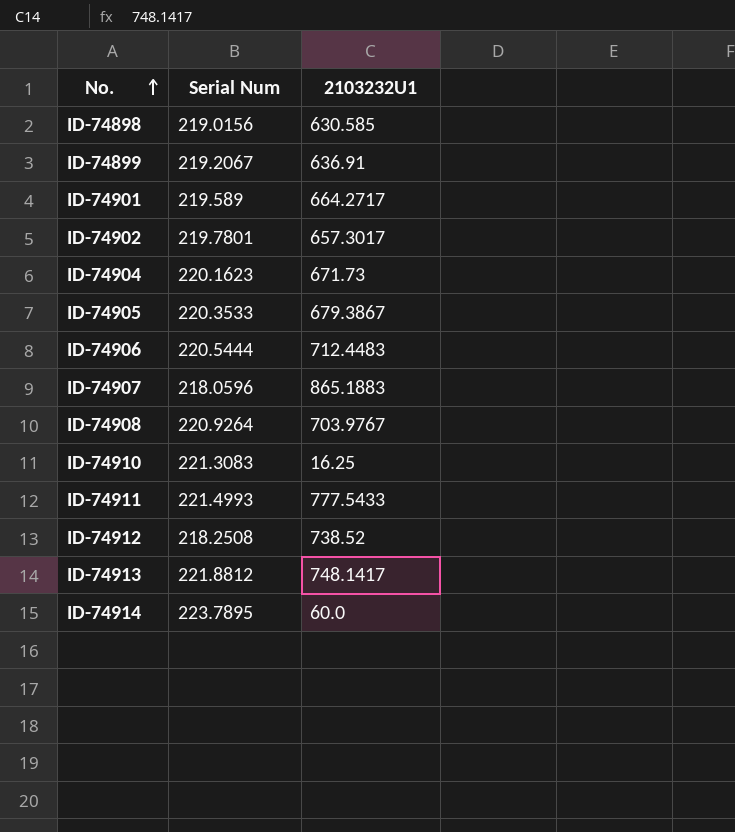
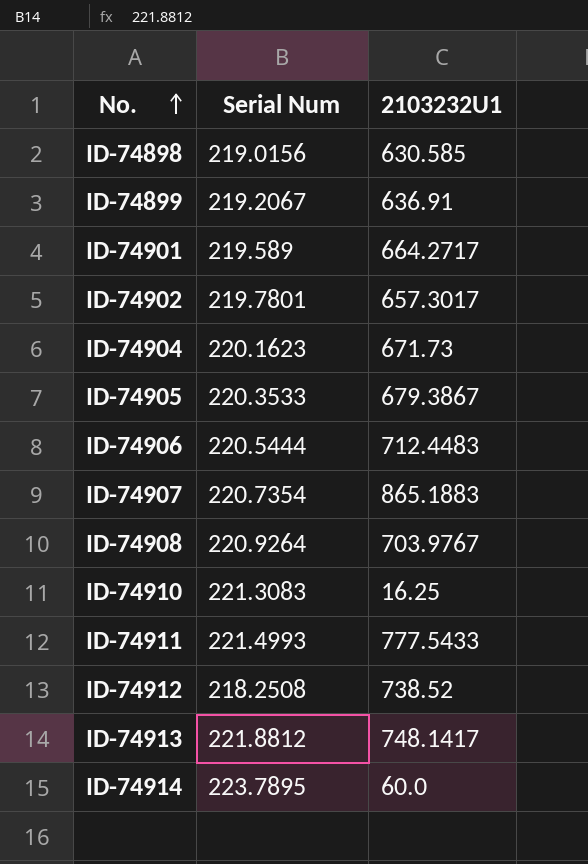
ID-74907 | Serial Num: 218.0596 -> 220.7354

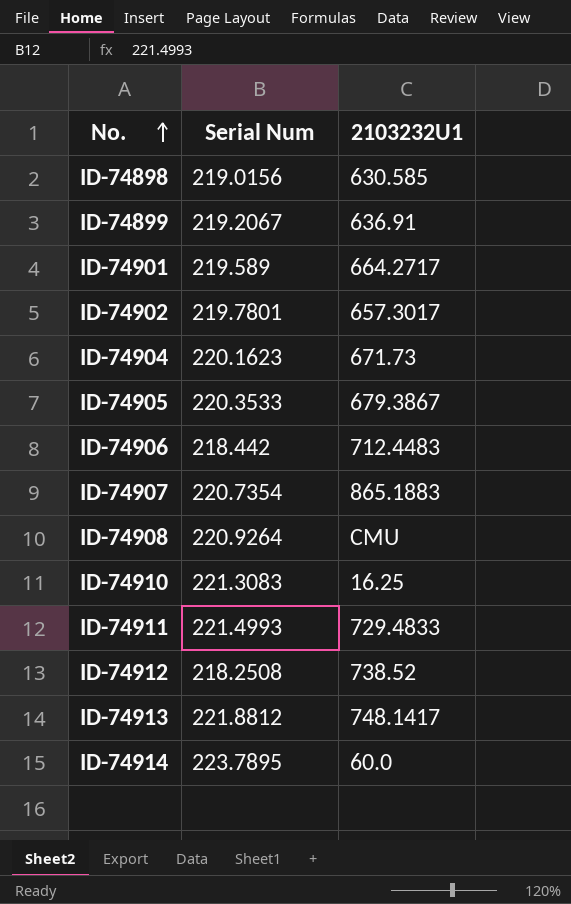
ID-74906 | Serial Num: 220.5444 -> 218.442
ID-74908 | 2103232U1: 703.9767 -> CMU
ID-74911 | 2103232U1: 777.5433 -> 729.4833

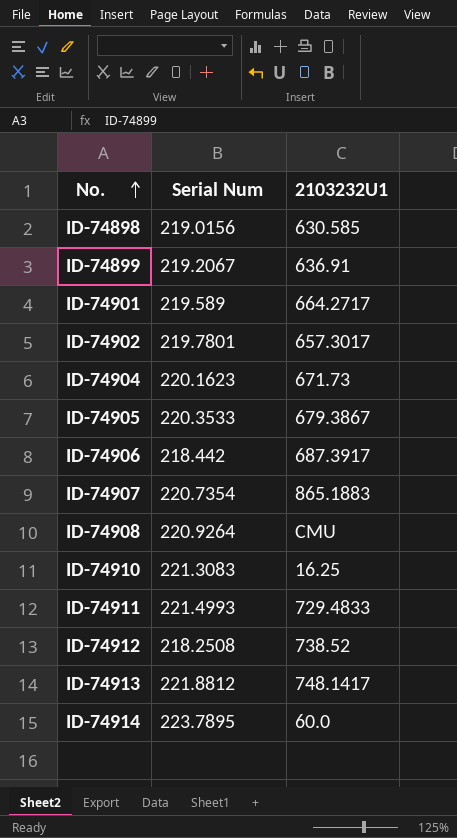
ID-74906 | 2103232U1: 712.4483 -> 687.3917

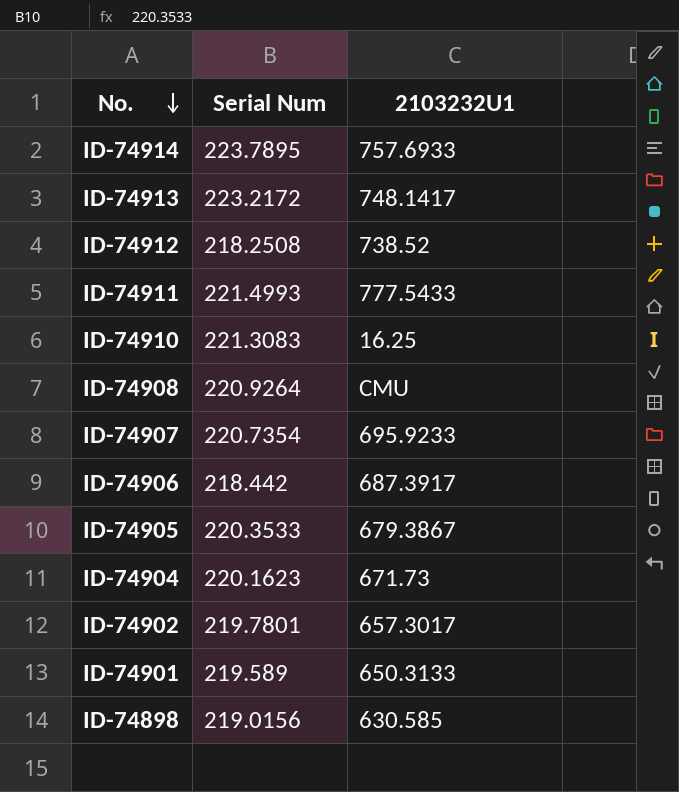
row order: No. ascending -> No. descending
row ID-74899: 219.2067 | 636.91 -> none
ID-74914 | 2103232U1: 60.0 -> 757.6933
ID-74913 | Serial Num: 221.8812 -> 223.2172
ID-74911 | 2103232U1: 729.4833 -> 777.5433
ID-74907 | 2103232U1: 865.1883 -> 695.9233
ID-74901 | 2103232U1: 664.2717 -> 650.3133

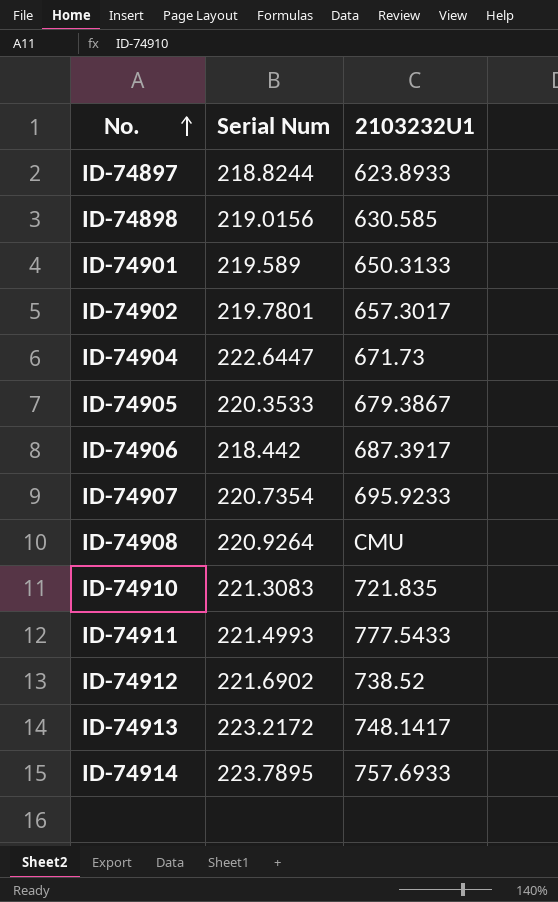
row order: No. descending -> No. ascending
row ID-74897: none -> 218.8244 | 623.8933
ID-74904 | Serial Num: 220.1623 -> 222.6447
ID-74910 | 2103232U1: 16.25 -> 721.835
ID-74912 | Serial Num: 218.2508 -> 221.6902

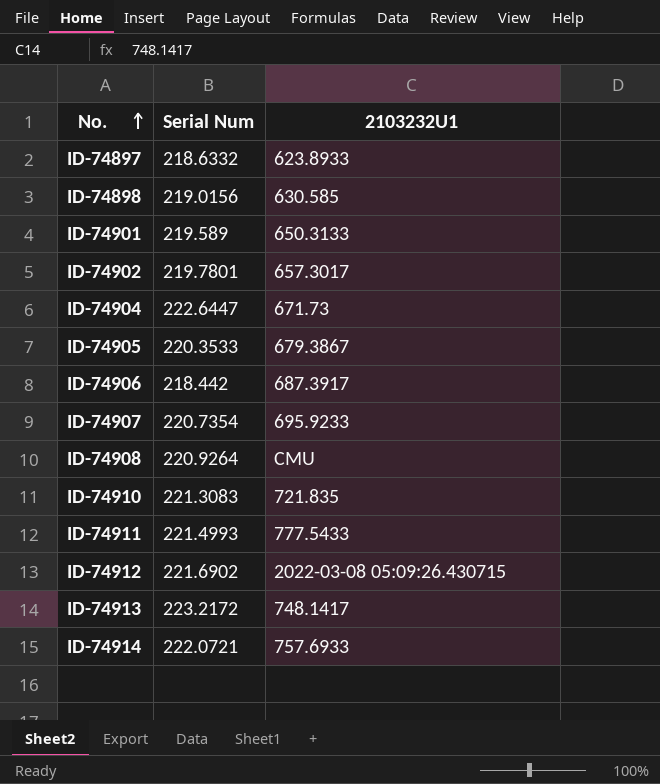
ID-74897 | Serial Num: 218.8244 -> 218.6332
ID-74912 | 2103232U1: 738.52 -> 2022-03-08 05:09:26.430715
ID-74914 | Serial Num: 223.7895 -> 222.0721

